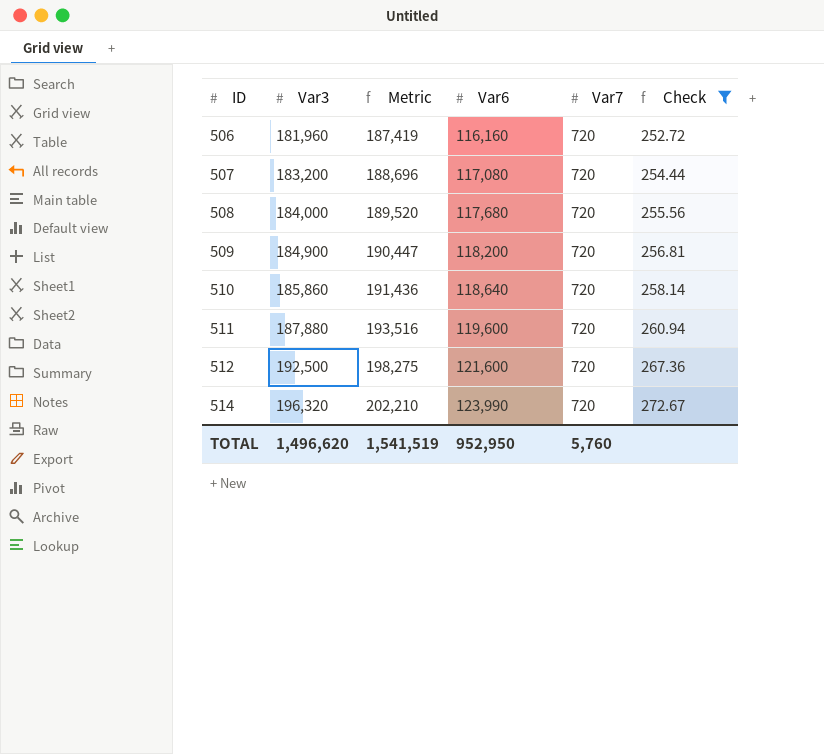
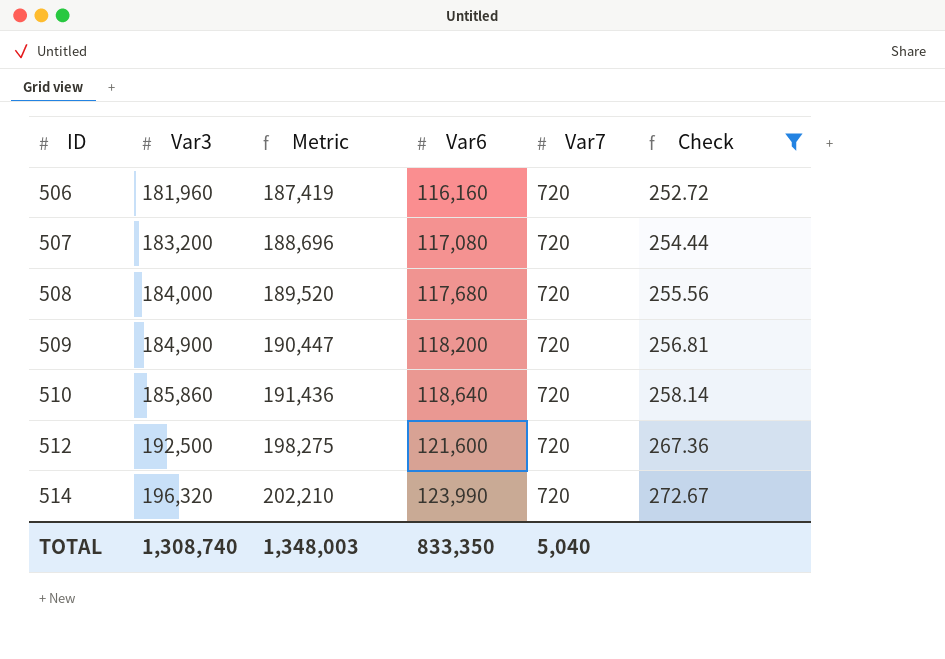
row 511: 187,880 | 193,516 | 119,600 | 720 | 260.94 -> none
TOTAL | Var3: 1,496,620 -> 1,308,740
TOTAL | Metric: 1,541,519 -> 1,348,003
TOTAL | Var6: 952,950 -> 833,350
TOTAL | Var7: 5,760 -> 5,040

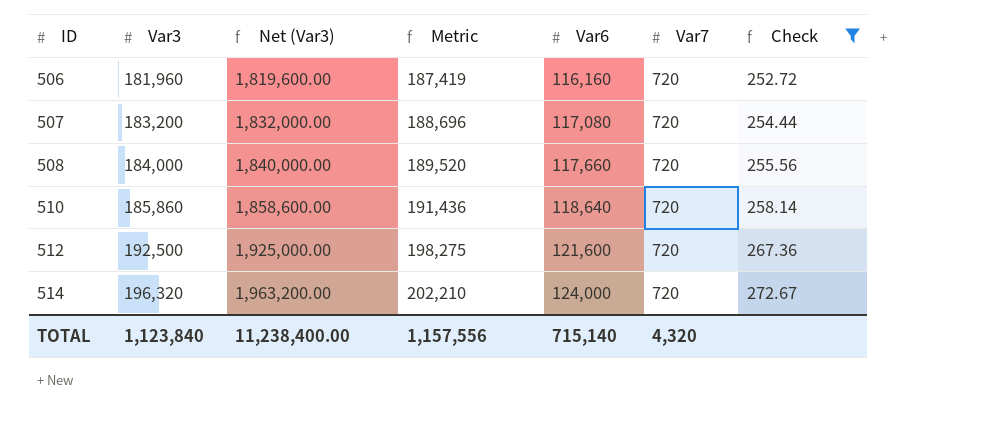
column Net (Var3) | formula: none -> [Var3] * 10
row 509: 184,900 | 190,447 | 118,200 | 720 | 256.81 -> none
508 | Var6: 117,680 -> 117,660
514 | Var6: 123,990 -> 124,000
TOTAL | Var3: 1,308,740 -> 1,123,840
TOTAL | Metric: 1,348,003 -> 1,157,556
TOTAL | Var6: 833,350 -> 715,140
TOTAL | Var7: 5,040 -> 4,320

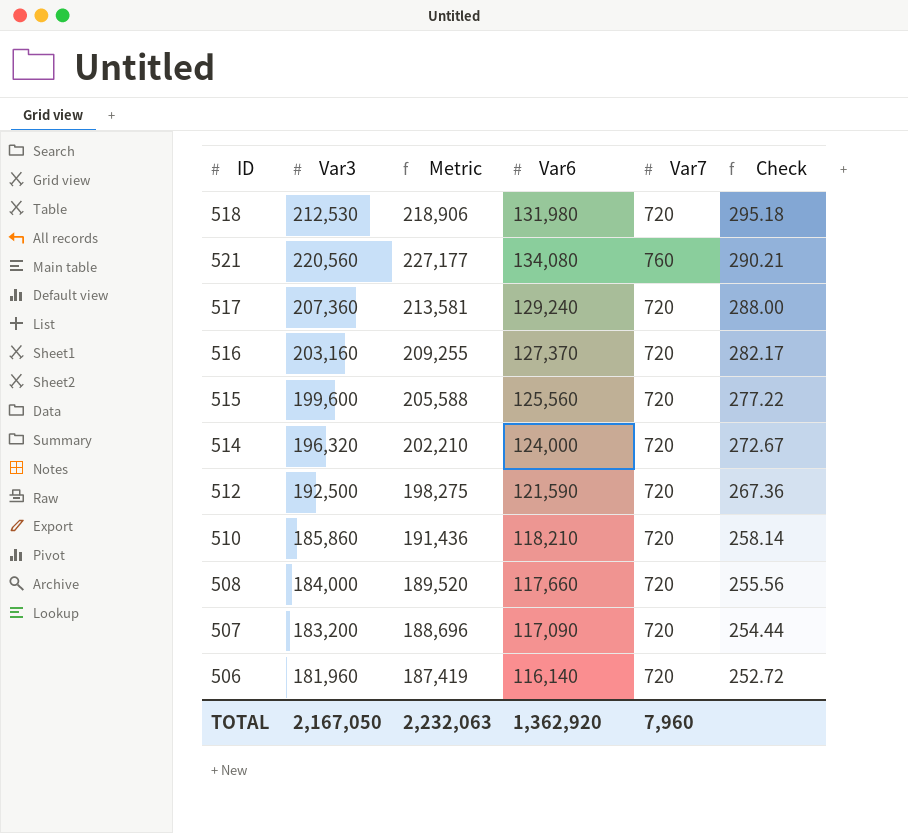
filter: Check <= 272.67 -> none
row order: ID ascending -> Check descending
column Net (Var3) | formula: [Var3] * 10 -> none
512 | Var6: 121,600 -> 121,590
510 | Var6: 118,640 -> 118,210
507 | Var6: 117,080 -> 117,090
506 | Var6: 116,160 -> 116,140
TOTAL | Var3: 1,123,840 -> 2,167,050
TOTAL | Metric: 1,157,556 -> 2,232,063
TOTAL | Var6: 715,140 -> 1,362,920
TOTAL | Var7: 4,320 -> 7,960

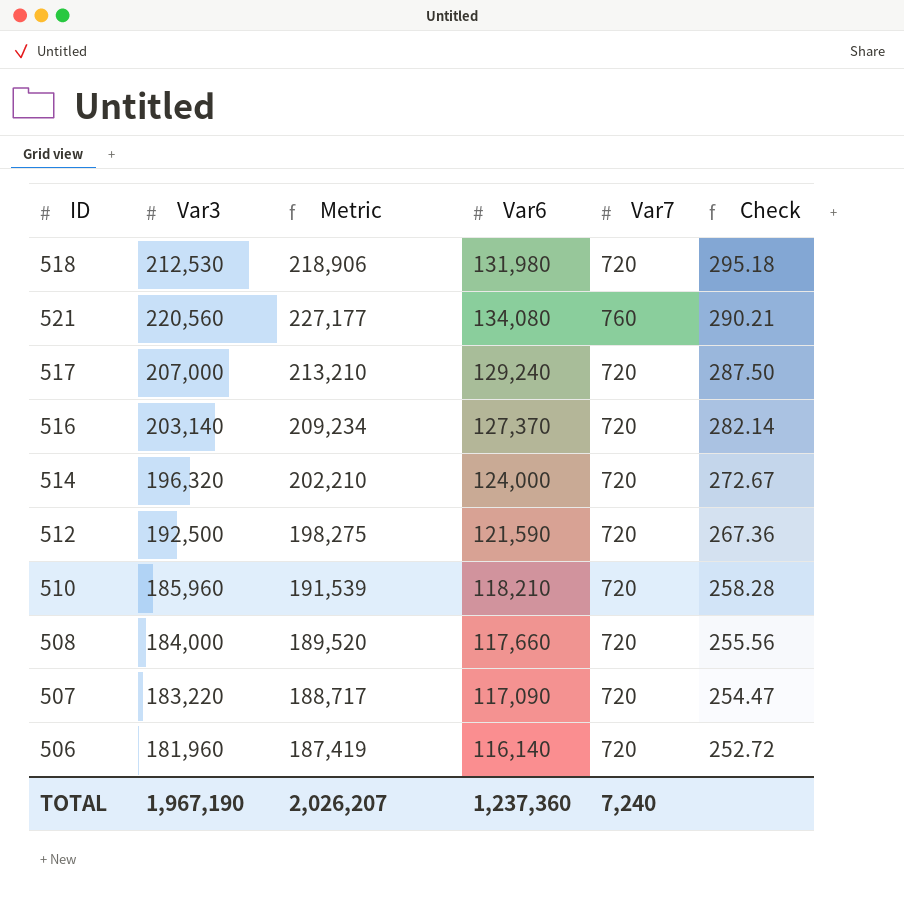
row 515: 199,600 | 205,588 | 125,560 | 720 | 277.22 -> none
517 | Var3: 207,360 -> 207,000
517 | Metric: 213,581 -> 213,210
517 | Check: 288.00 -> 287.50
516 | Var3: 203,160 -> 203,140
516 | Metric: 209,255 -> 209,234
516 | Check: 282.17 -> 282.14
510 | Var3: 185,860 -> 185,960
510 | Metric: 191,436 -> 191,539
510 | Check: 258.14 -> 258.28
507 | Var3: 183,200 -> 183,220
507 | Metric: 188,696 -> 188,717
507 | Check: 254.44 -> 254.47
TOTAL | Var3: 2,167,050 -> 1,967,190
TOTAL | Metric: 2,232,063 -> 2,026,207
TOTAL | Var6: 1,362,920 -> 1,237,360
TOTAL | Var7: 7,960 -> 7,240

